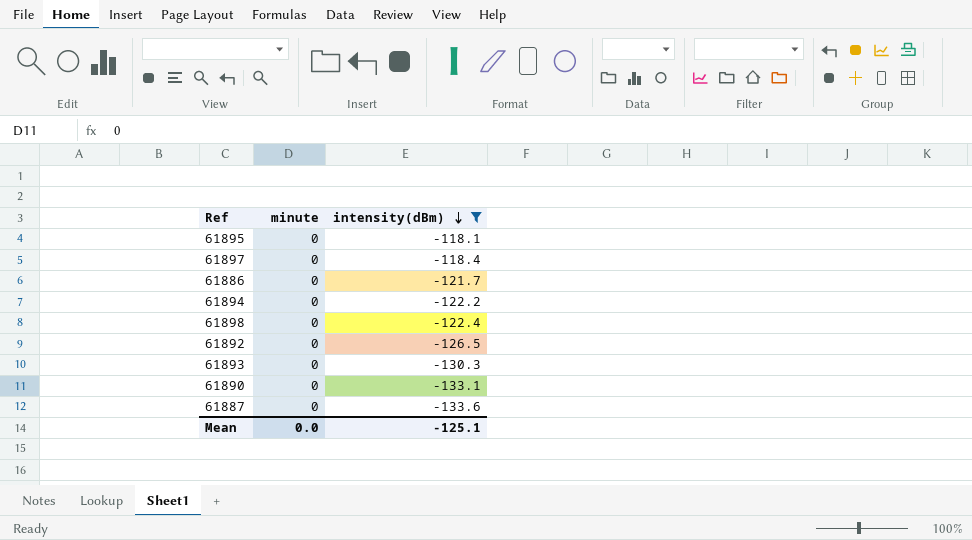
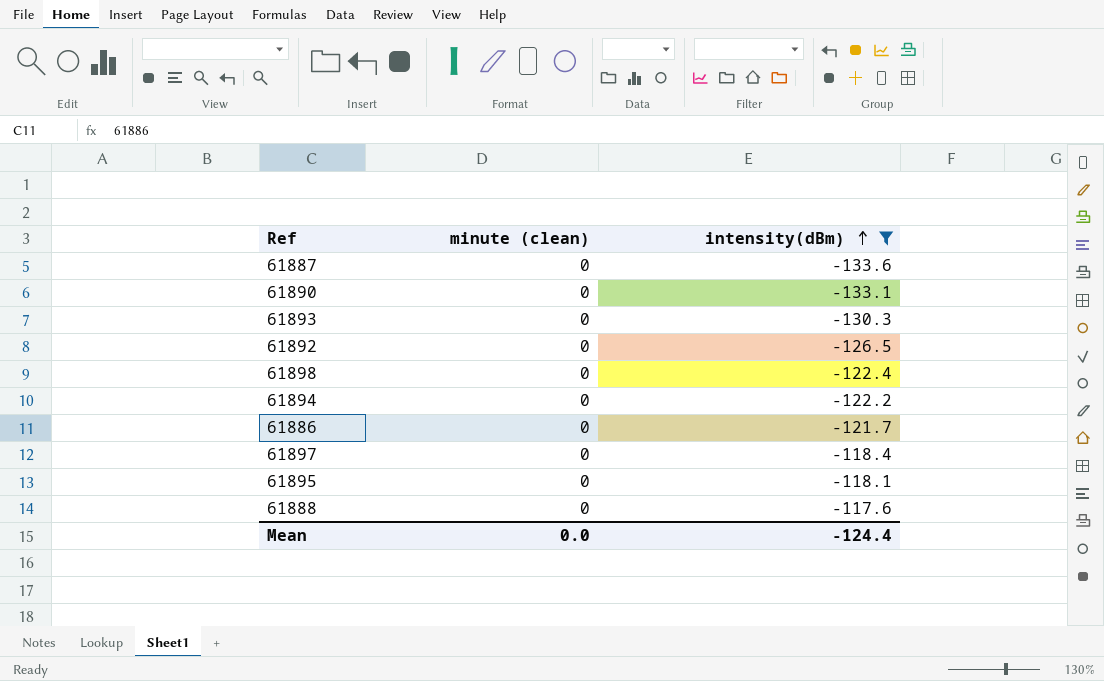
row order: intensity(dBm) descending -> intensity(dBm) ascending
column name: minute -> minute (clean)
row 61888: none -> 0 | -117.6
Mean | intensity(dBm): -125.1 -> -124.4

